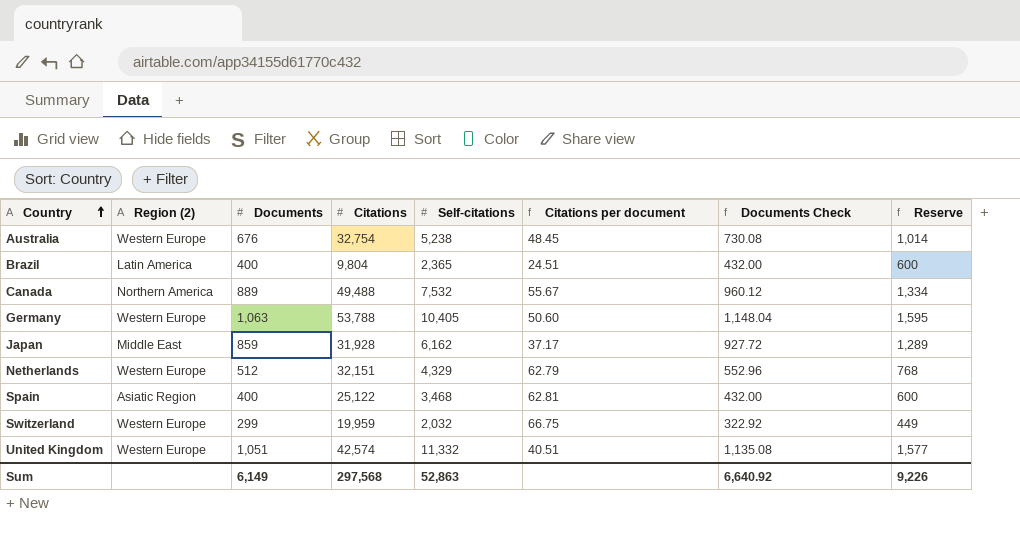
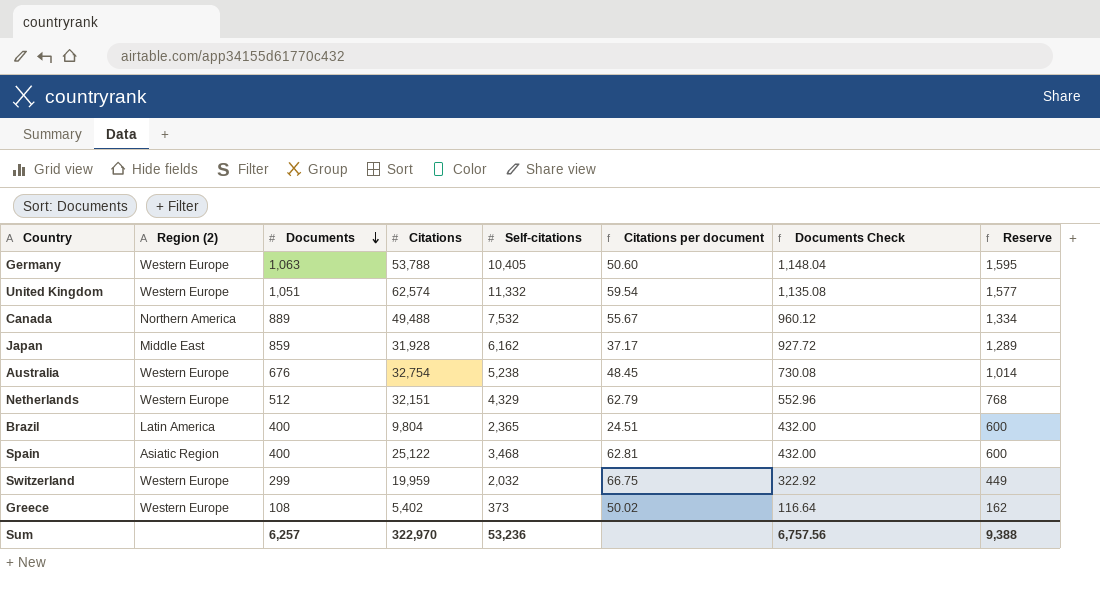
row order: Country ascending -> Documents descending
United Kingdom | Citations: 42,574 -> 62,574
United Kingdom | Citations per document: 40.51 -> 59.54
row Greece: none -> Western Europe | 108 | 5,402 | 373 | 50.02 | 116.64 | 162
Sum | Documents: 6,149 -> 6,257
Sum | Citations: 297,568 -> 322,970
Sum | Self-citations: 52,863 -> 53,236
Sum | Documents Check: 6,640.92 -> 6,757.56
Sum | Reserve: 9,226 -> 9,388

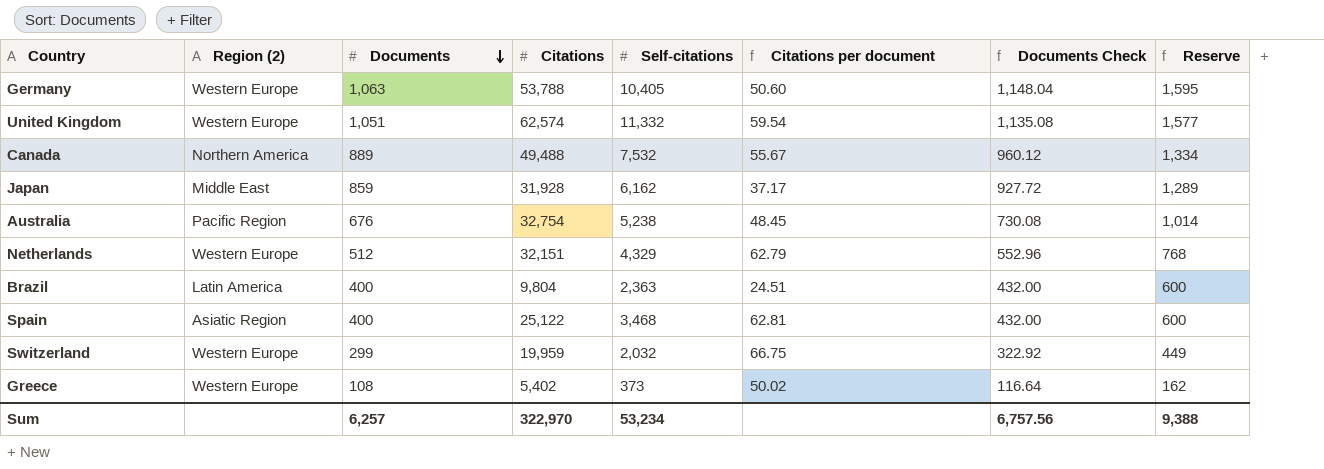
Australia | Region (2): Western Europe -> Pacific Region
Brazil | Self-citations: 2,365 -> 2,363
Sum | Self-citations: 53,236 -> 53,234

